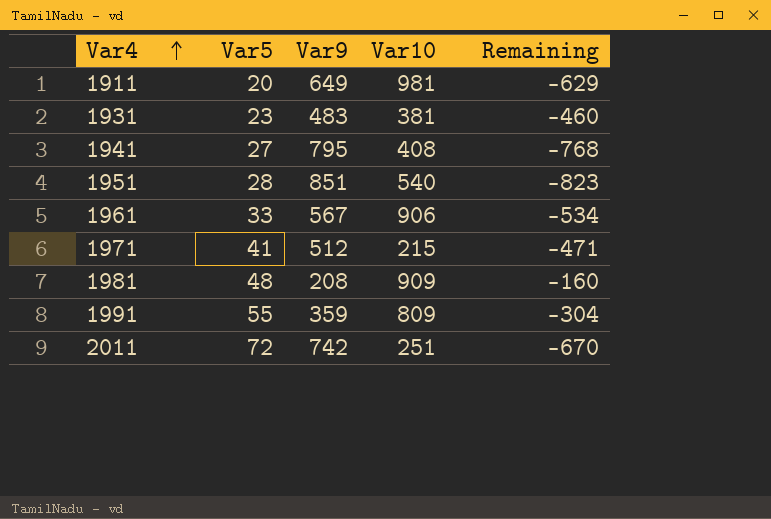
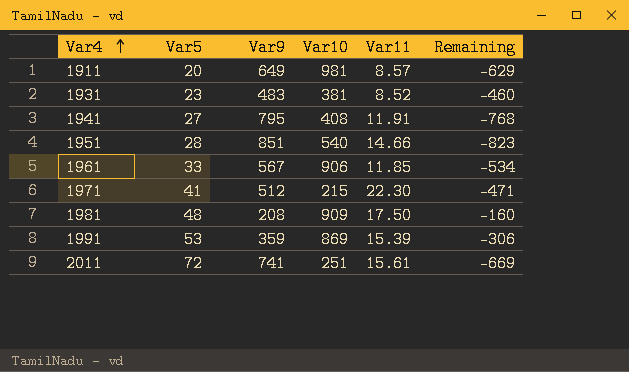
column Var11 | position: none -> 5
1991 | Var5: 55 -> 53
1991 | Var10: 809 -> 869
1991 | Remaining: -304 -> -306
2011 | Var9: 742 -> 741
2011 | Remaining: -670 -> -669

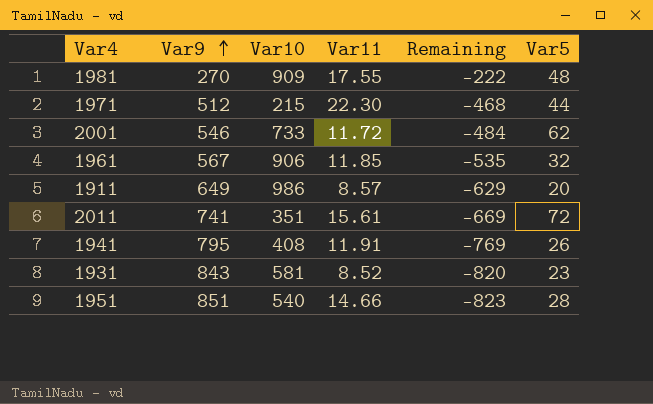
row order: Var4 ascending -> Var9 ascending
column Var5 | position: 2 -> 6
row 1991: 53 | 359 | 869 | 15.39 | -306 -> none
1981 | Var9: 208 -> 270
1981 | Var11: 17.50 -> 17.55
1981 | Remaining: -160 -> -222
1971 | Remaining: -471 -> -468
1971 | Var5: 41 -> 44
row 2001: none -> 546 | 733 | 11.72 | -484 | 62
1961 | Remaining: -534 -> -535
1961 | Var5: 33 -> 32
1911 | Var10: 981 -> 986
2011 | Var10: 251 -> 351
1941 | Remaining: -768 -> -769
1941 | Var5: 27 -> 26
1931 | Var9: 483 -> 843
1931 | Var10: 381 -> 581
1931 | Remaining: -460 -> -820

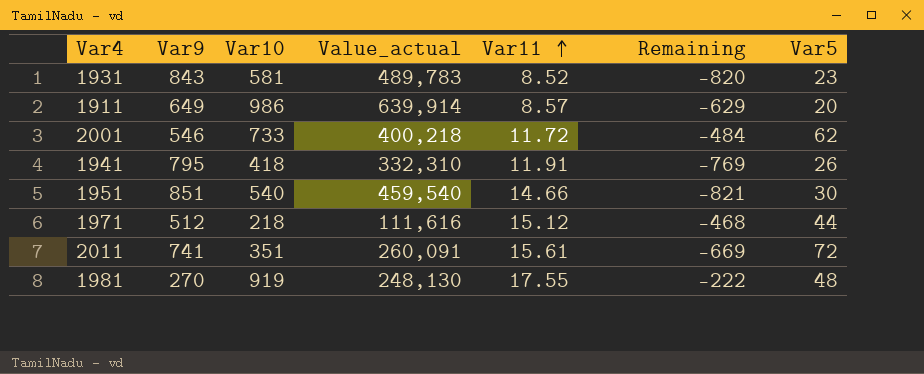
row order: Var9 ascending -> Var11 ascending
column Value_actual | formula: none -> [Var9] * [Var10]
row 1961: 567 | 906 | 11.85 | -535 | 32 -> none
1941 | Var10: 408 -> 418
1951 | Remaining: -823 -> -821
1951 | Var5: 28 -> 30
1971 | Var10: 215 -> 218
1971 | Var11: 22.30 -> 15.12
1981 | Var10: 909 -> 919

